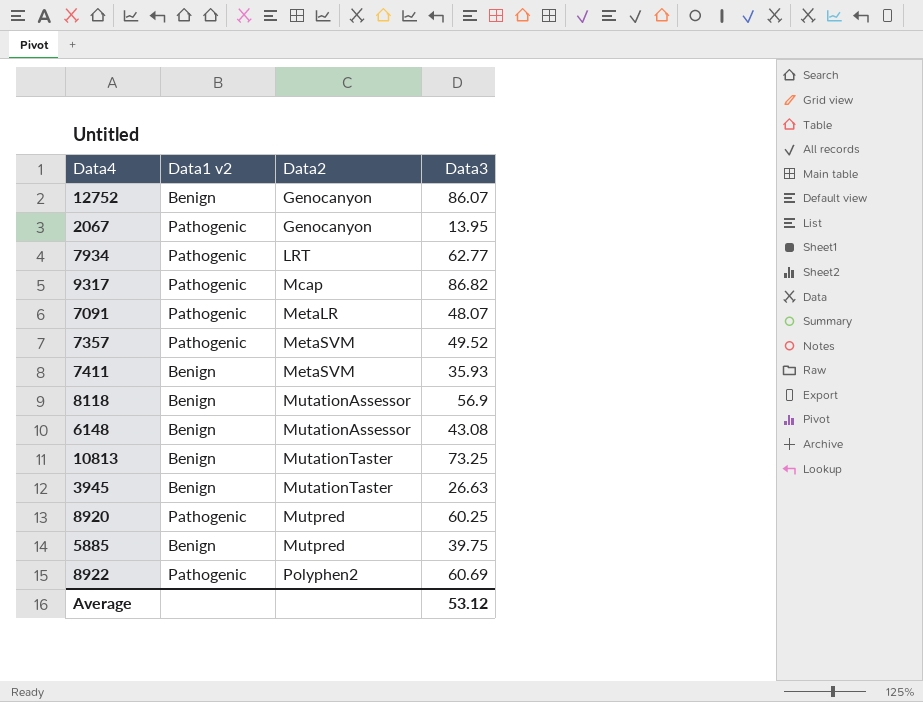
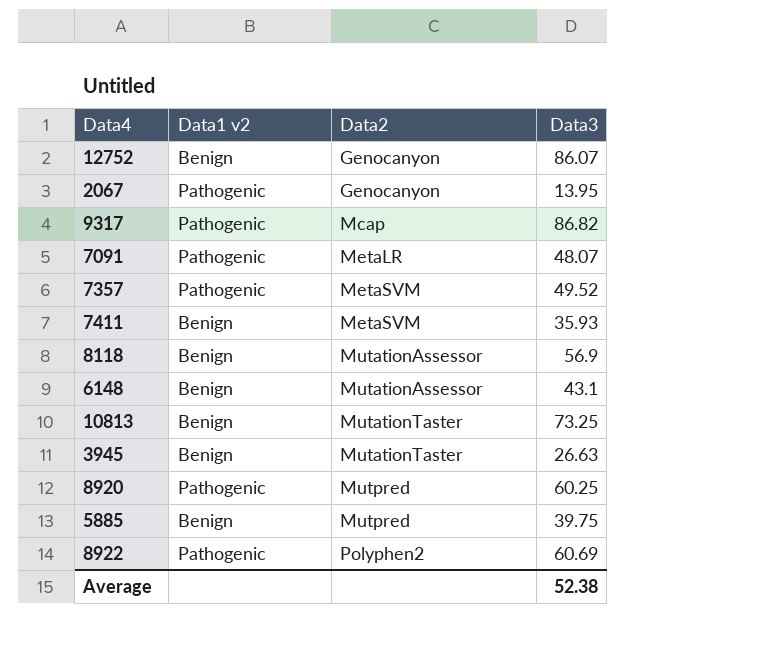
row 7934: Pathogenic | LRT | 62.77 -> none
6148 | Data3: 43.08 -> 43.1
Average | Data3: 53.12 -> 52.38

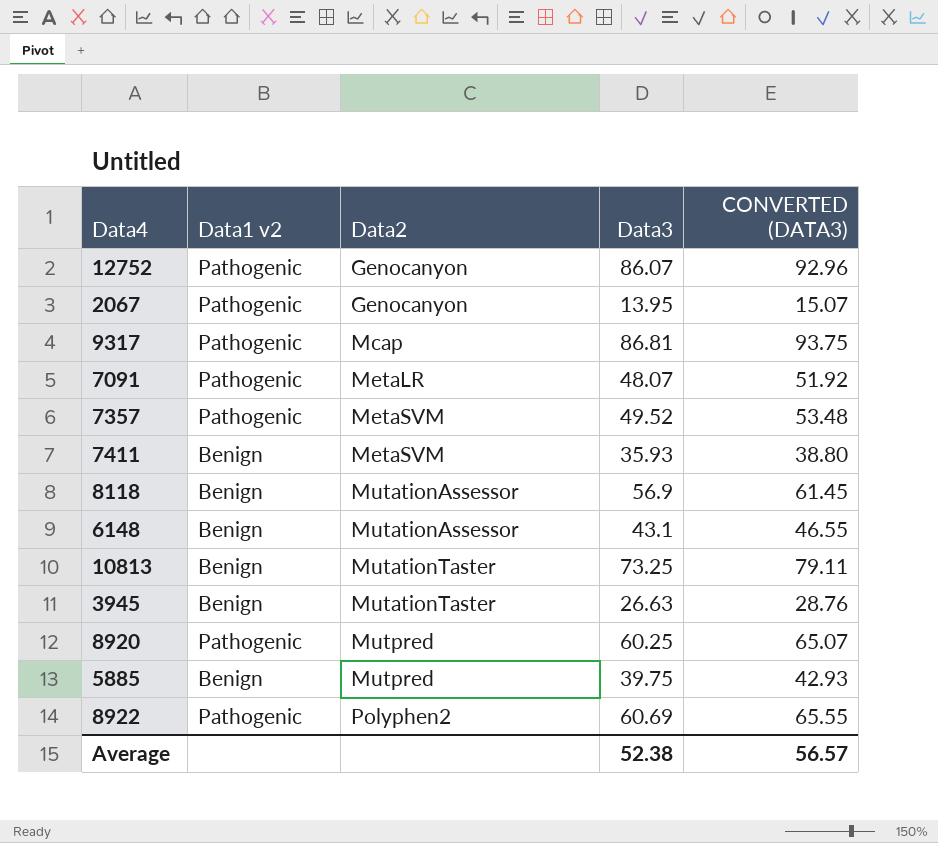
column CONVERTED (DATA3) | formula: none -> [Data3] * 1.08
12752 | Data1 v2: Benign -> Pathogenic
9317 | Data3: 86.82 -> 86.81

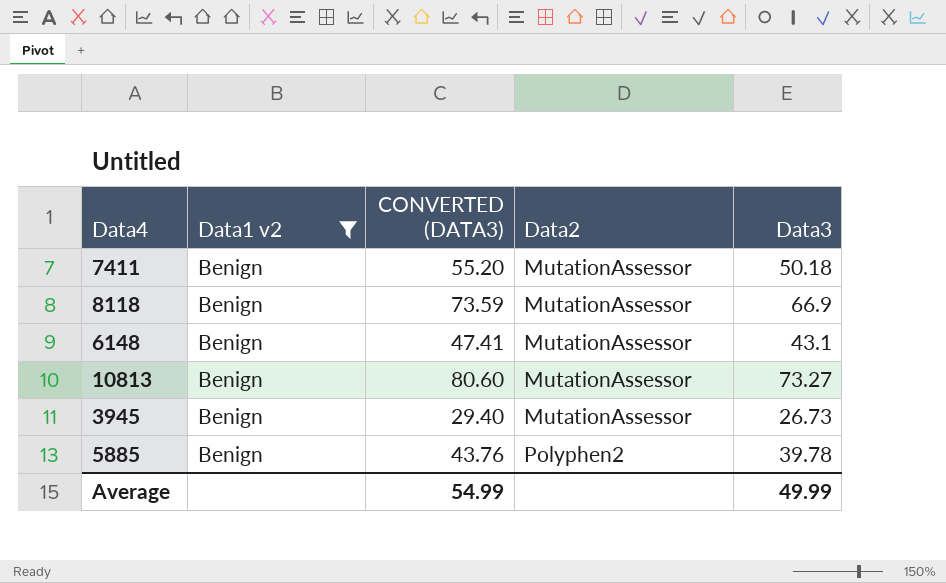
filter: none -> Data1 v2 = Benign
column CONVERTED (DATA3) | formula: [Data3] * 1.08 -> [Data3] * 1.1
column CONVERTED (DATA3) | position: 5 -> 3
7411 | Data2: MetaSVM -> MutationAssessor
7411 | Data3: 35.93 -> 50.18
8118 | Data3: 56.9 -> 66.9
10813 | Data2: MutationTaster -> MutationAssessor
10813 | Data3: 73.25 -> 73.27
3945 | Data2: MutationTaster -> MutationAssessor
3945 | Data3: 26.63 -> 26.73
5885 | Data2: Mutpred -> Polyphen2
5885 | Data3: 39.75 -> 39.78
Average | CONVERTED (DATA3): 56.57 -> 54.99
Average | Data3: 52.38 -> 49.99

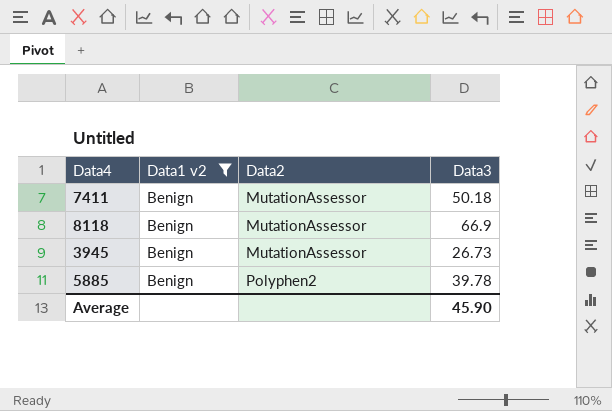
column CONVERTED (DATA3) | formula: [Data3] * 1.1 -> none
row 6148: Benign | 47.41 | MutationAssessor | 43.1 -> none
row 10813: Benign | 80.60 | MutationAssessor | 73.27 -> none
Average | Data3: 49.99 -> 45.90

